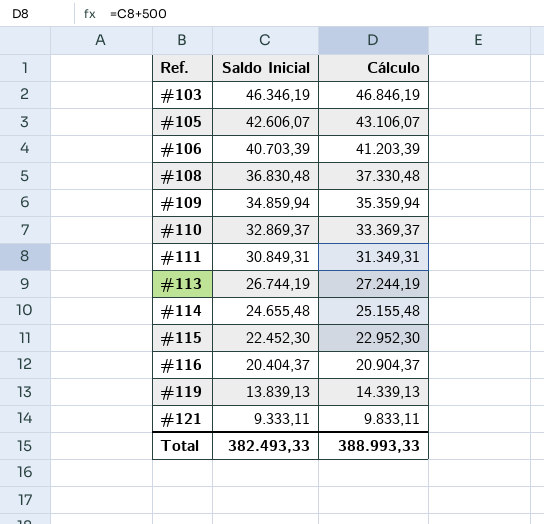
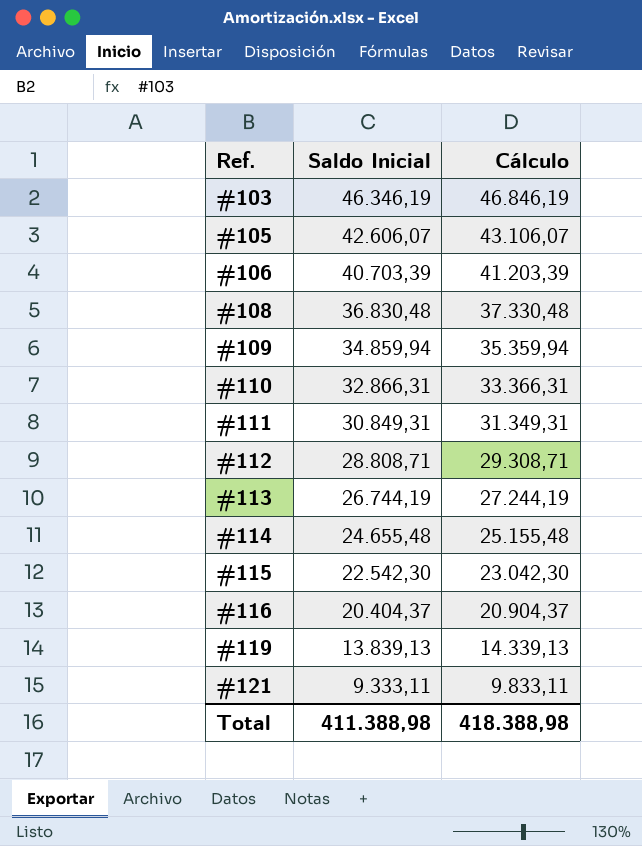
#110 | Saldo Inicial: 32.869,37 -> 32.866,31
#110 | Cálculo: 33.369,37 -> 33.366,31
row #112: none -> 28.808,71 | 29.308,71
#115 | Saldo Inicial: 22.452,30 -> 22.542,30
#115 | Cálculo: 22.952,30 -> 23.042,30
Total | Saldo Inicial: 382.493,33 -> 411.388,98
Total | Cálculo: 388.993,33 -> 418.388,98

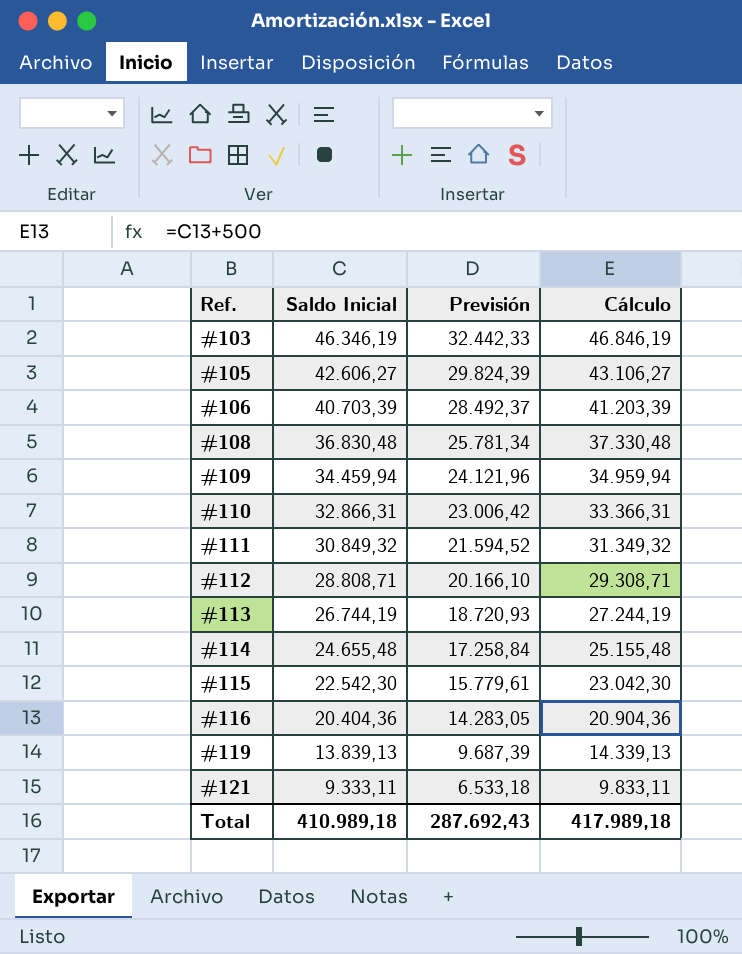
column Previsión | formula: none -> [Saldo Inicial] * 0,7
#105 | Saldo Inicial: 42.606,07 -> 42.606,27
#105 | Cálculo: 43.106,07 -> 43.106,27
#109 | Saldo Inicial: 34.859,94 -> 34.459,94
#109 | Cálculo: 35.359,94 -> 34.959,94
#111 | Saldo Inicial: 30.849,31 -> 30.849,32
#111 | Cálculo: 31.349,31 -> 31.349,32
#116 | Saldo Inicial: 20.404,37 -> 20.404,36
#116 | Cálculo: 20.904,37 -> 20.904,36
Total | Saldo Inicial: 411.388,98 -> 410.989,18
Total | Cálculo: 418.388,98 -> 417.989,18

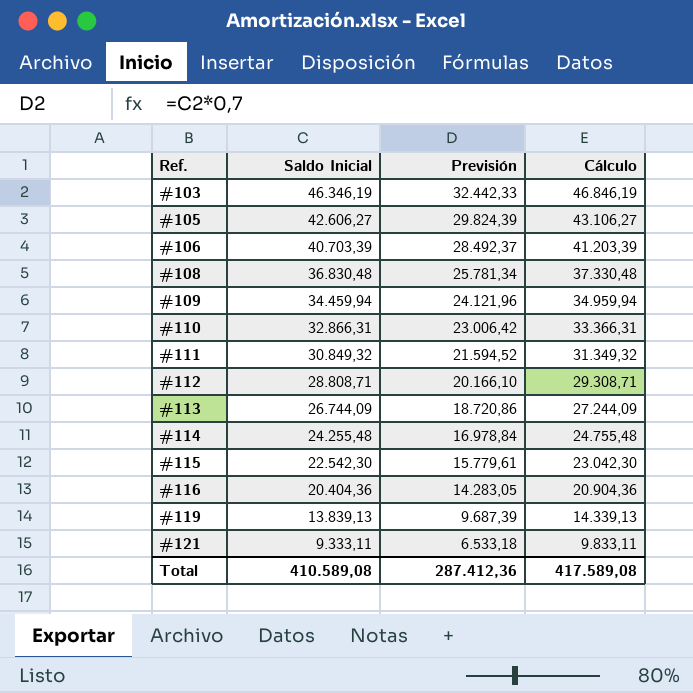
#113 | Saldo Inicial: 26.744,19 -> 26.744,09
#113 | Previsión: 18.720,93 -> 18.720,86
#113 | Cálculo: 27.244,19 -> 27.244,09
#114 | Saldo Inicial: 24.655,48 -> 24.255,48
#114 | Previsión: 17.258,84 -> 16.978,84
#114 | Cálculo: 25.155,48 -> 24.755,48
Total | Saldo Inicial: 410.989,18 -> 410.589,08
Total | Previsión: 287.692,43 -> 287.412,36
Total | Cálculo: 417.989,18 -> 417.589,08

